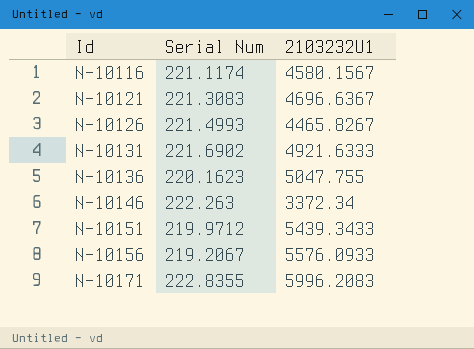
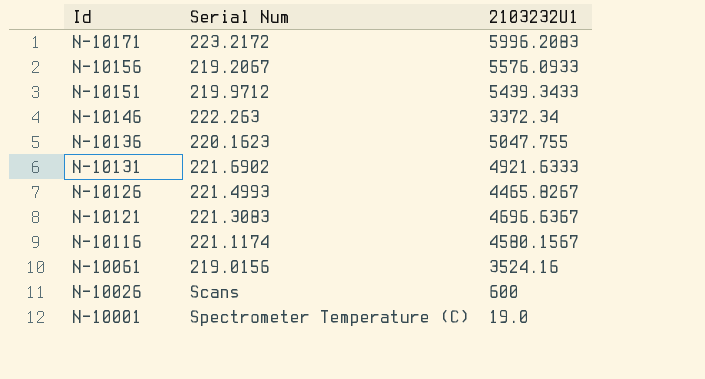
row order: Id ascending -> Id descending
N-10171 | Serial Num: 222.8355 -> 223.2172
row N-10061: none -> 219.0156 | 3524.16
row N-10026: none -> Scans | 600
row N-10001: none -> Spectrometer Temperature (C) | 19.0

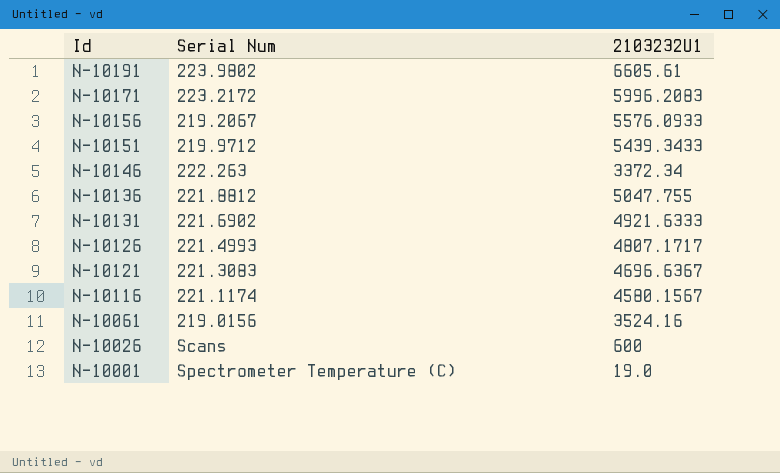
row N-10191: none -> 223.9802 | 6605.61
N-10136 | Serial Num: 220.1623 -> 221.8812
N-10126 | 2103232U1: 4465.8267 -> 4807.1717

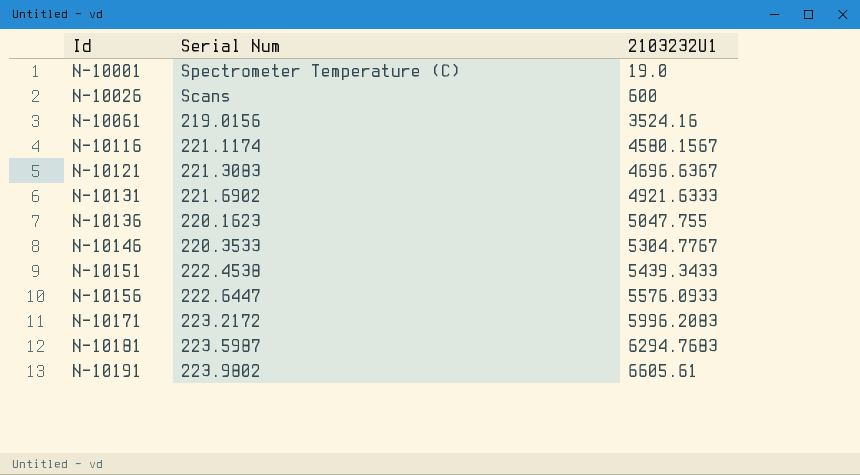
row order: Id descending -> Id ascending
row N-10126: 221.4993 | 4807.1717 -> none
N-10136 | Serial Num: 221.8812 -> 220.1623
N-10146 | Serial Num: 222.263 -> 220.3533
N-10146 | 2103232U1: 3372.34 -> 5304.7767
N-10151 | Serial Num: 219.9712 -> 222.4538
N-10156 | Serial Num: 219.2067 -> 222.6447
row N-10181: none -> 223.5987 | 6294.7683

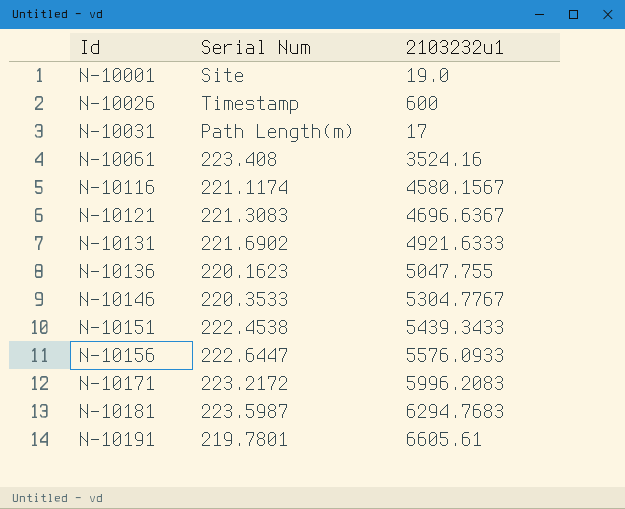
column name: 2103232U1 -> 2103232u1
N-10001 | Serial Num: Spectrometer Temperature (C) -> Site
N-10026 | Serial Num: Scans -> Timestamp
row N-10031: none -> Path Length(m) | 17
N-10061 | Serial Num: 219.0156 -> 223.408
N-10191 | Serial Num: 223.9802 -> 219.7801

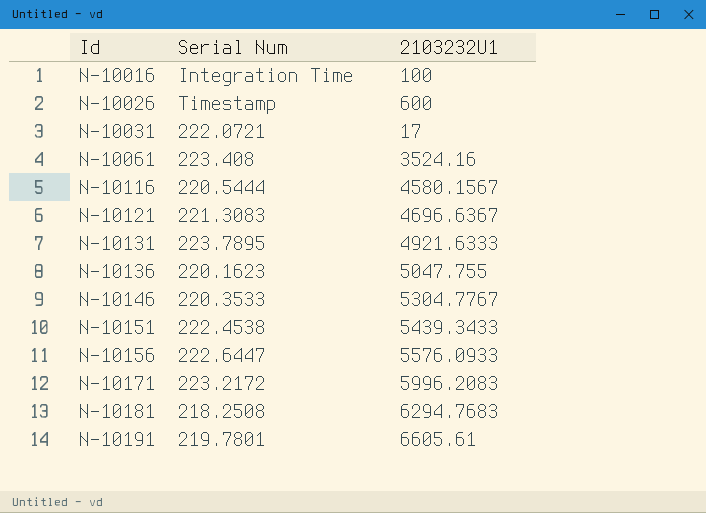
column name: 2103232u1 -> 2103232U1
row N-10001: Site | 19.0 -> none
row N-10016: none -> Integration Time | 100
N-10031 | Serial Num: Path Length(m) -> 222.0721
N-10116 | Serial Num: 221.1174 -> 220.5444
N-10131 | Serial Num: 221.6902 -> 223.7895
N-10181 | Serial Num: 223.5987 -> 218.2508

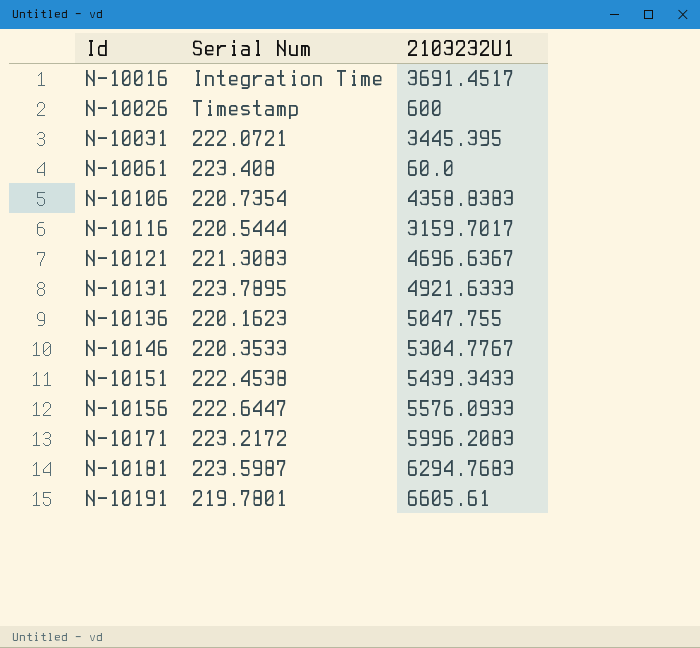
N-10016 | 2103232U1: 100 -> 3691.4517
N-10031 | 2103232U1: 17 -> 3445.395
N-10061 | 2103232U1: 3524.16 -> 60.0
row N-10106: none -> 220.7354 | 4358.8383
N-10116 | 2103232U1: 4580.1567 -> 3159.7017
N-10181 | Serial Num: 218.2508 -> 223.5987

